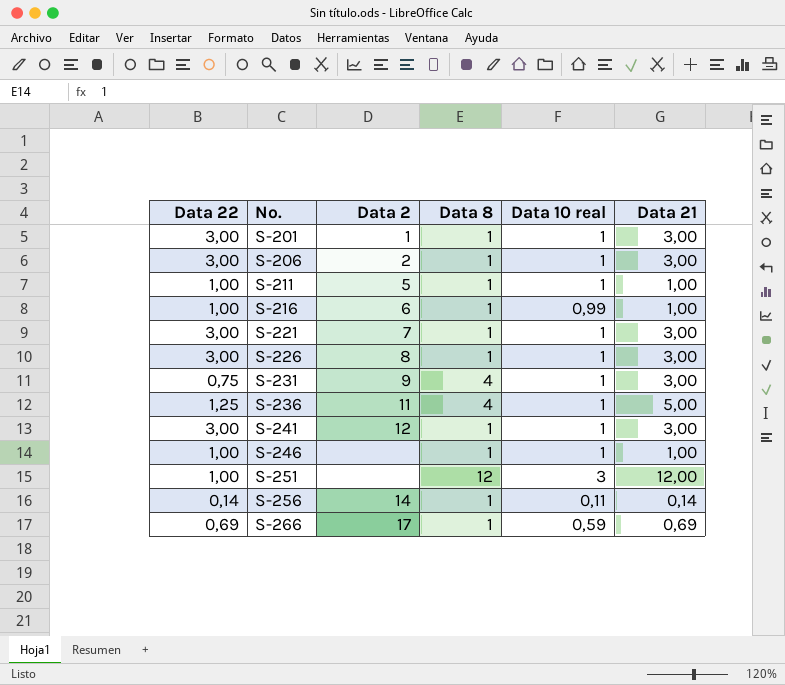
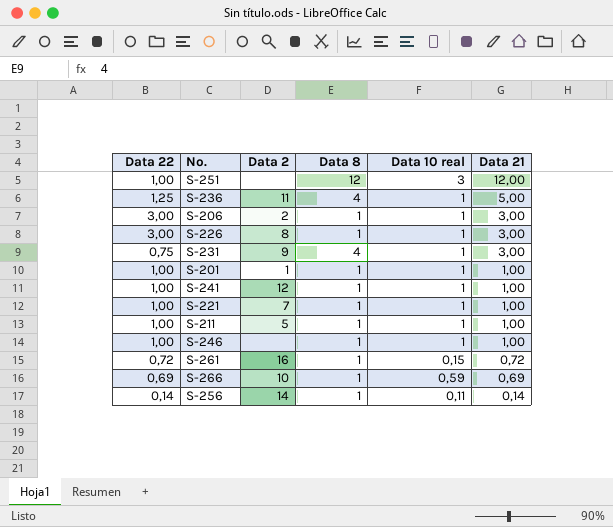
row order: No. ascending -> Data 21 descending
row S-216: 1,00 | 6 | 1 | 0,99 | 1,00 -> none
S-201 | Data 22: 3,00 -> 1,00
S-201 | Data 21: 3,00 -> 1,00
S-241 | Data 22: 3,00 -> 1,00
S-241 | Data 21: 3,00 -> 1,00
S-221 | Data 22: 3,00 -> 1,00
S-221 | Data 21: 3,00 -> 1,00
row S-261: none -> 0,72 | 16 | 1 | 0,15 | 0,72
S-266 | Data 2: 17 -> 10

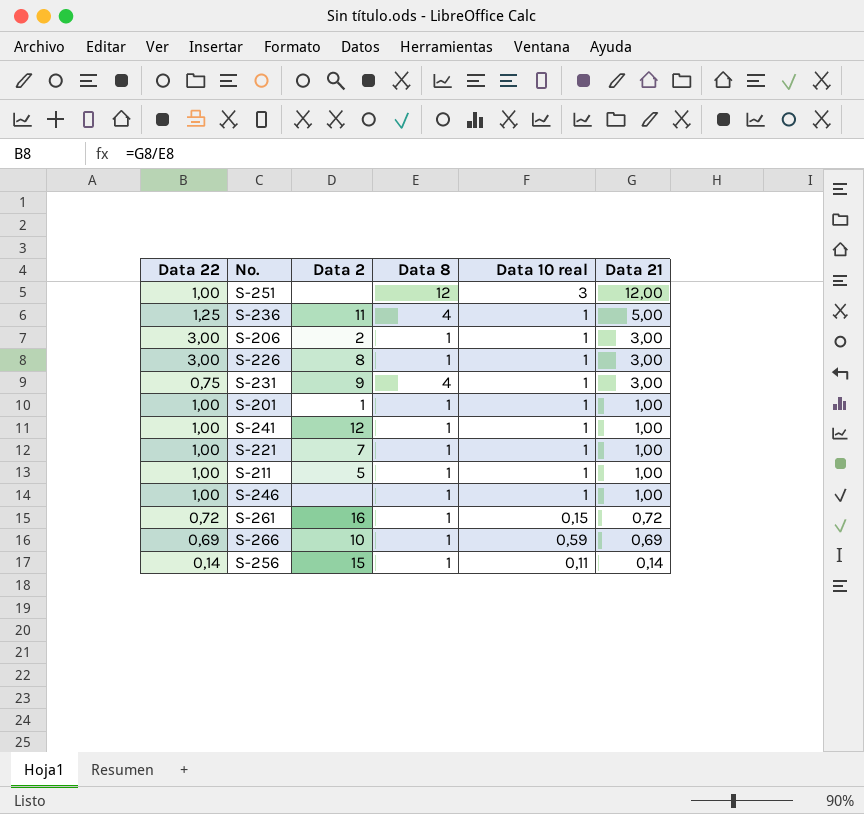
S-256 | Data 2: 14 -> 15

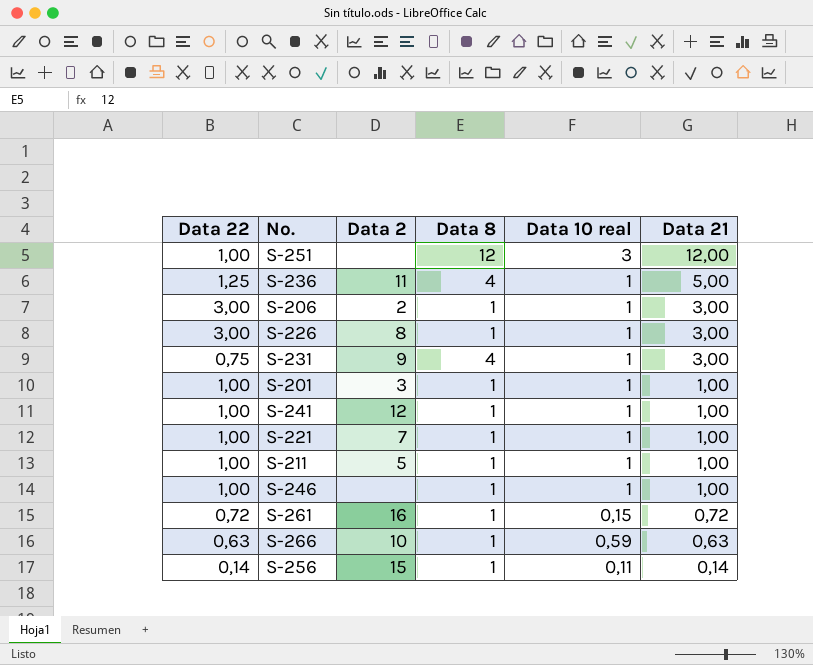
S-201 | Data 2: 1 -> 3
S-266 | Data 22: 0,69 -> 0,63
S-266 | Data 21: 0,69 -> 0,63

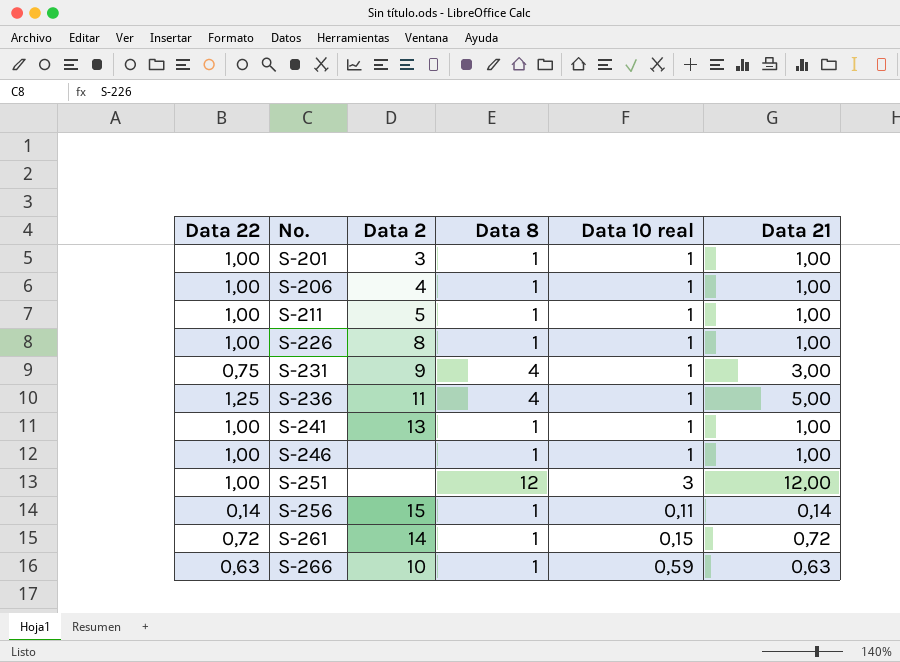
row order: Data 21 descending -> No. ascending
row S-221: 1,00 | 7 | 1 | 1 | 1,00 -> none
S-206 | Data 22: 3,00 -> 1,00
S-206 | Data 2: 2 -> 4
S-206 | Data 21: 3,00 -> 1,00
S-226 | Data 22: 3,00 -> 1,00
S-226 | Data 21: 3,00 -> 1,00
S-241 | Data 2: 12 -> 13
S-261 | Data 2: 16 -> 14

